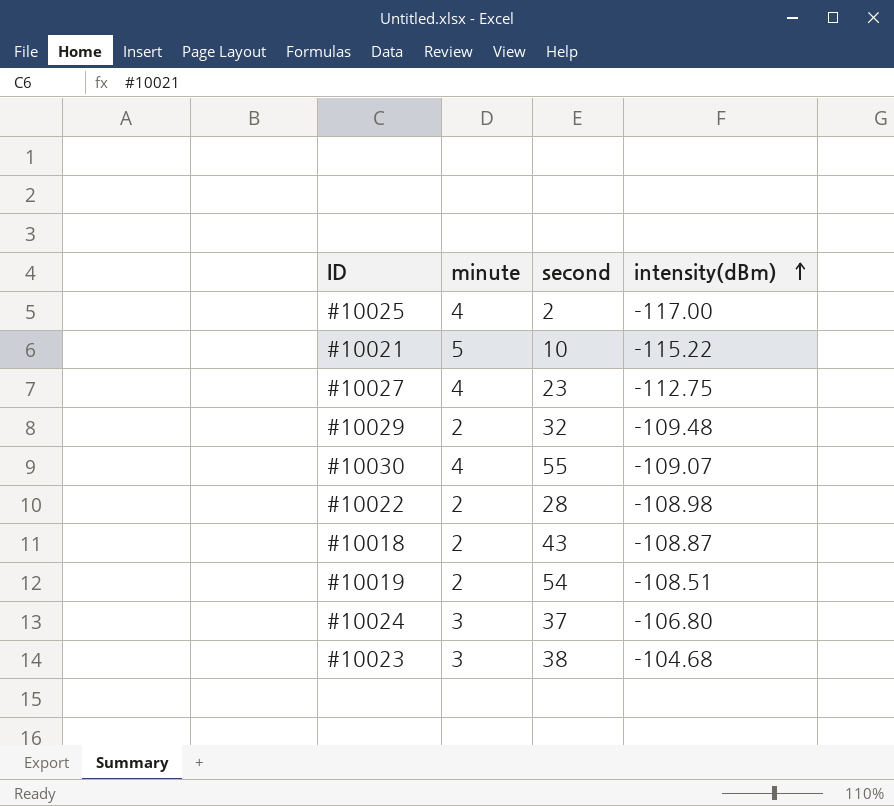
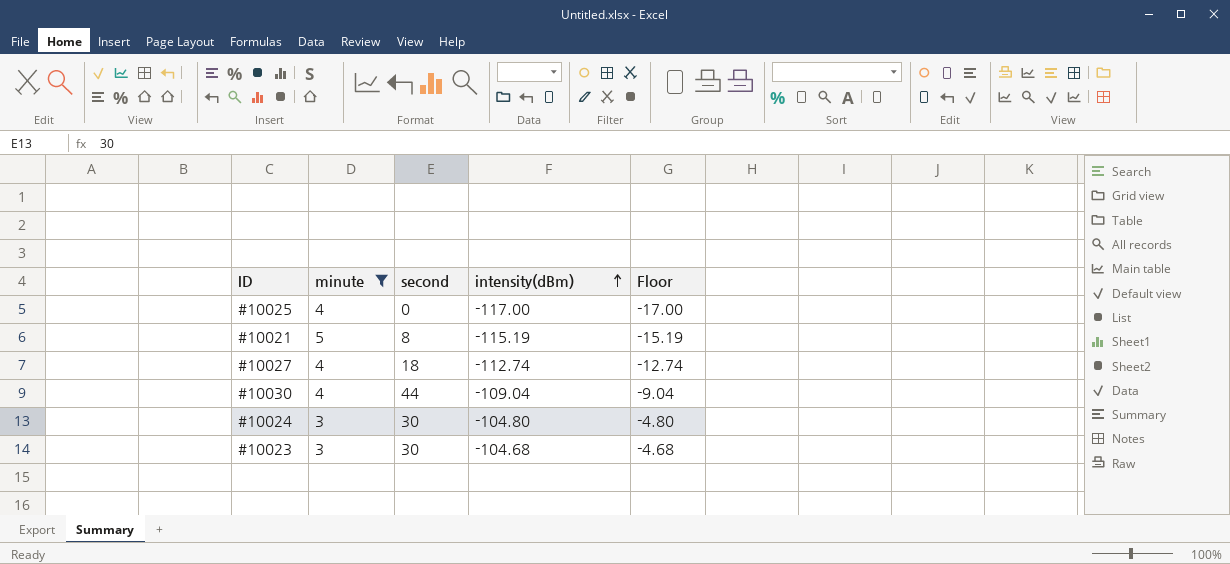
filter: none -> minute != 2
column Floor | formula: none -> [intensity(dBm)] + 100
#10025 | second: 2 -> 0
#10021 | second: 10 -> 8
#10021 | intensity(dBm): -115.22 -> -115.19
#10027 | second: 23 -> 18
#10027 | intensity(dBm): -112.75 -> -112.74
#10030 | second: 55 -> 44
#10030 | intensity(dBm): -109.07 -> -109.04
#10024 | second: 37 -> 30
#10024 | intensity(dBm): -106.80 -> -104.80
#10023 | second: 38 -> 30

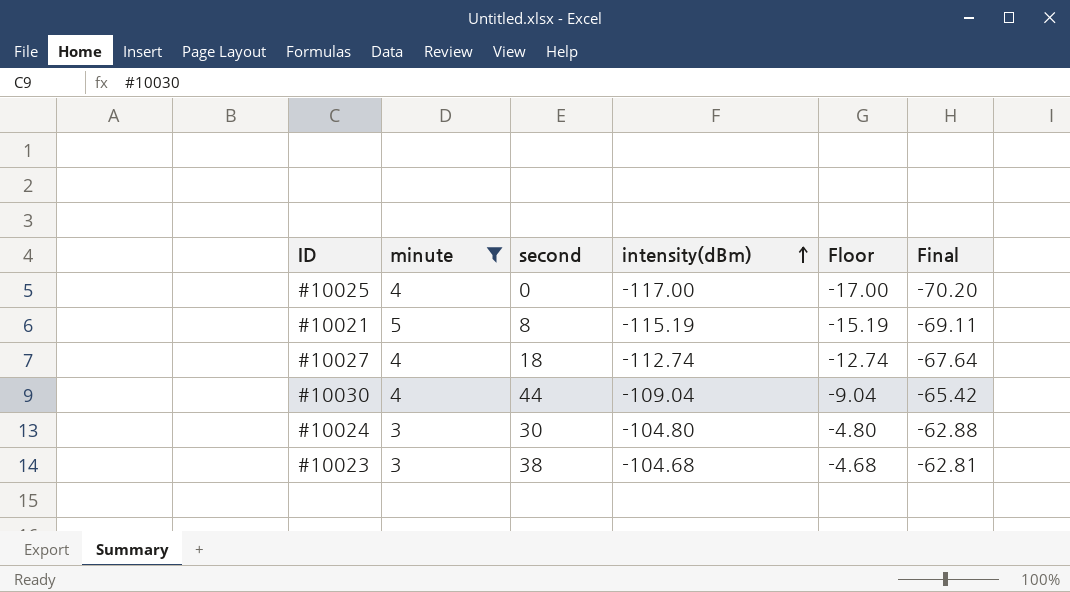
column Final | formula: none -> [intensity(dBm)] * 0.6
#10023 | second: 30 -> 38

